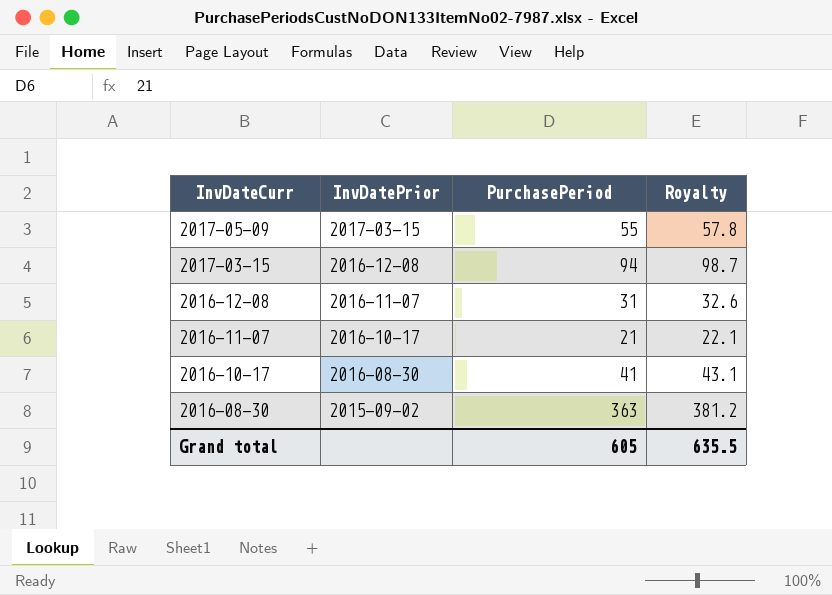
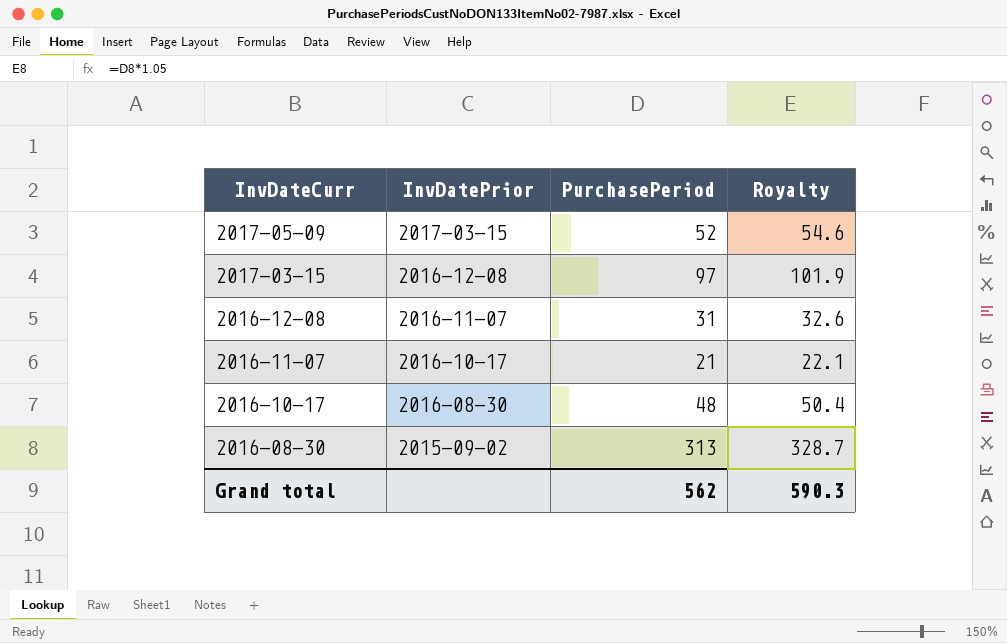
2017-05-09 | PurchasePeriod: 55 -> 52
2017-05-09 | Royalty: 57.8 -> 54.6
2017-03-15 | PurchasePeriod: 94 -> 97
2017-03-15 | Royalty: 98.7 -> 101.9
2016-10-17 | PurchasePeriod: 41 -> 48
2016-10-17 | Royalty: 43.1 -> 50.4
2016-08-30 | PurchasePeriod: 363 -> 313
2016-08-30 | Royalty: 381.2 -> 328.7
Grand total | PurchasePeriod: 605 -> 562
Grand total | Royalty: 635.5 -> 590.3

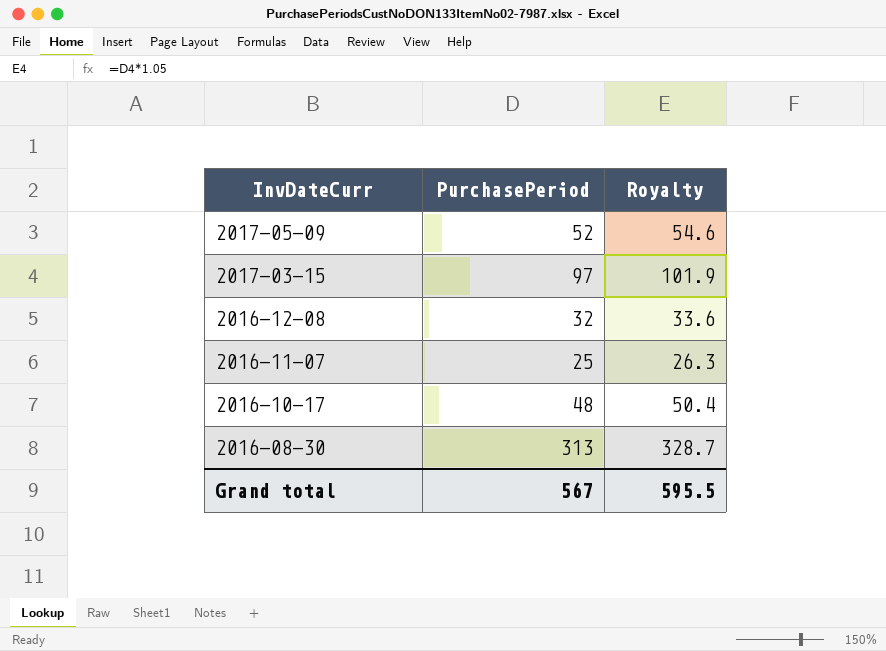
column InvDatePrior | position: 2 -> none
2016-12-08 | PurchasePeriod: 31 -> 32
2016-12-08 | Royalty: 32.6 -> 33.6
2016-11-07 | PurchasePeriod: 21 -> 25
2016-11-07 | Royalty: 22.1 -> 26.3
Grand total | PurchasePeriod: 562 -> 567
Grand total | Royalty: 590.3 -> 595.5

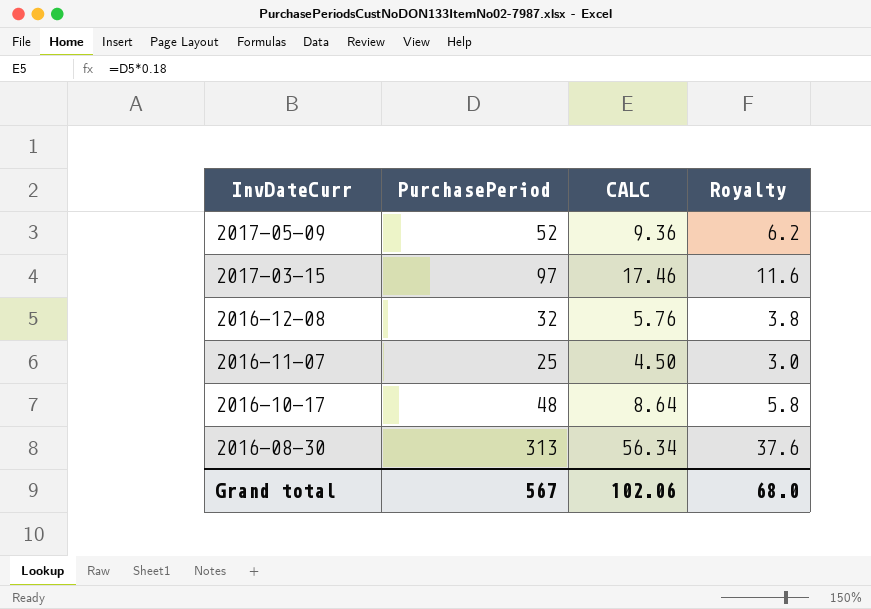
column CALC | formula: none -> [PurchasePeriod] * 0.18
column Royalty | formula: [PurchasePeriod] * 1.05 -> [PurchasePeriod] * 0.12
Grand total | Royalty: 595.5 -> 68.0

